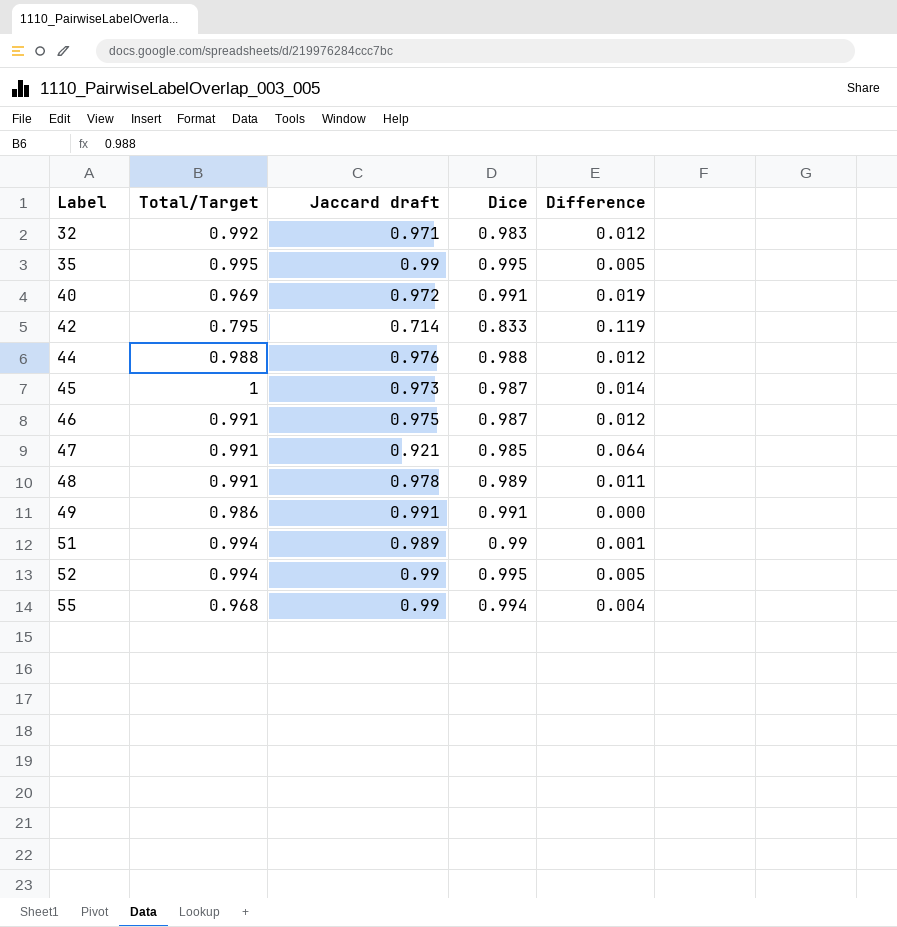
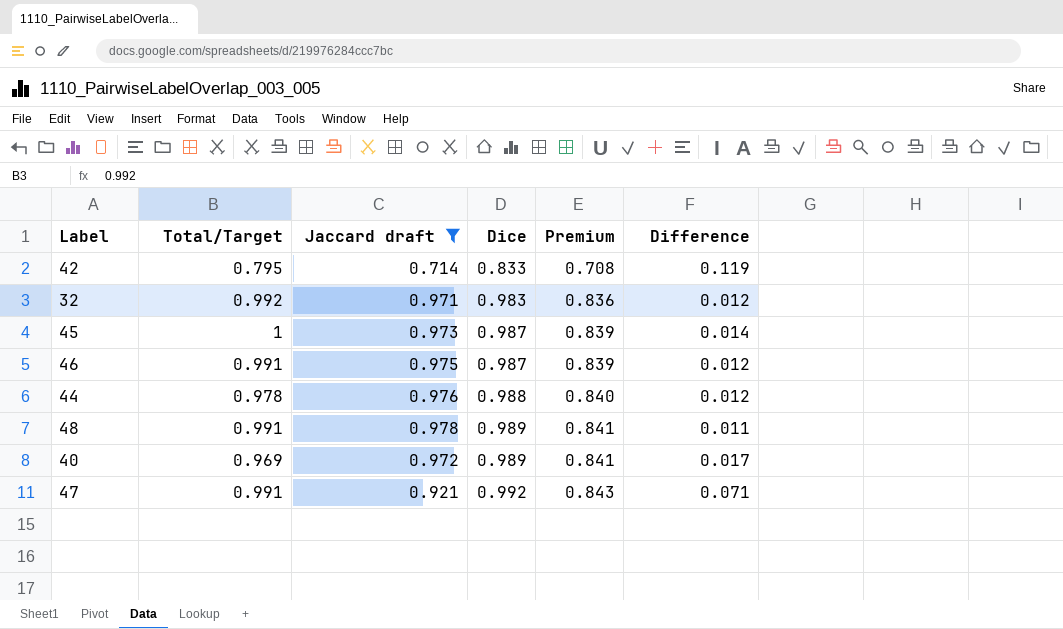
filter: none -> Jaccard draft <= 0.978
row order: Label ascending -> Dice ascending
column Premium | formula: none -> [Dice] * 0.85
44 | Total/Target: 0.988 -> 0.978
40 | Dice: 0.991 -> 0.989
40 | Difference: 0.019 -> 0.017
47 | Dice: 0.985 -> 0.992
47 | Difference: 0.064 -> 0.071

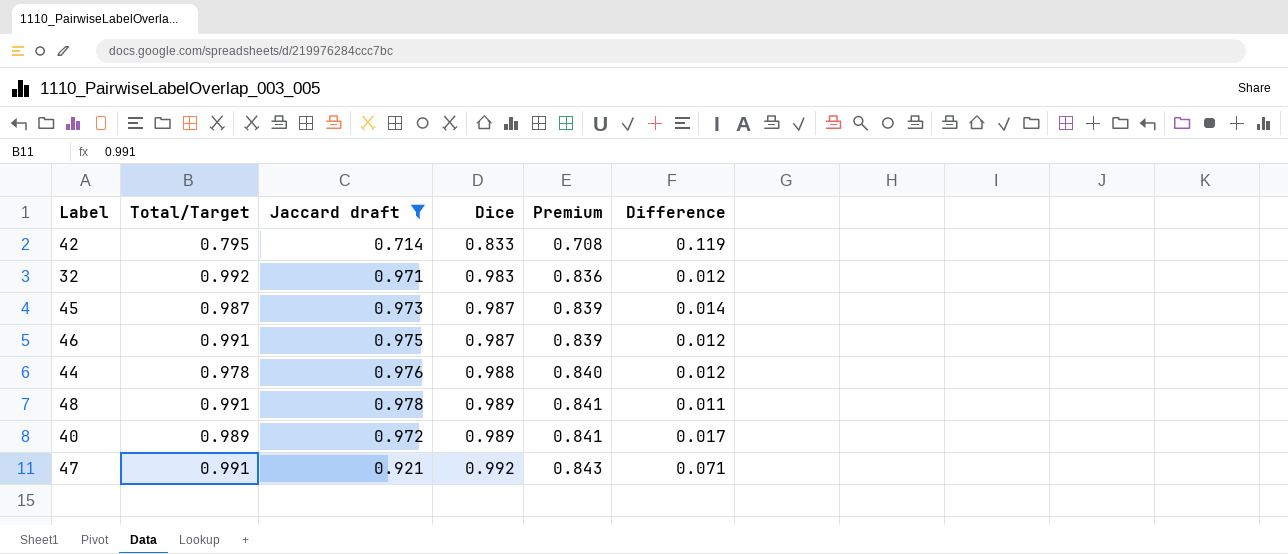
45 | Total/Target: 1 -> 0.987
40 | Total/Target: 0.969 -> 0.989

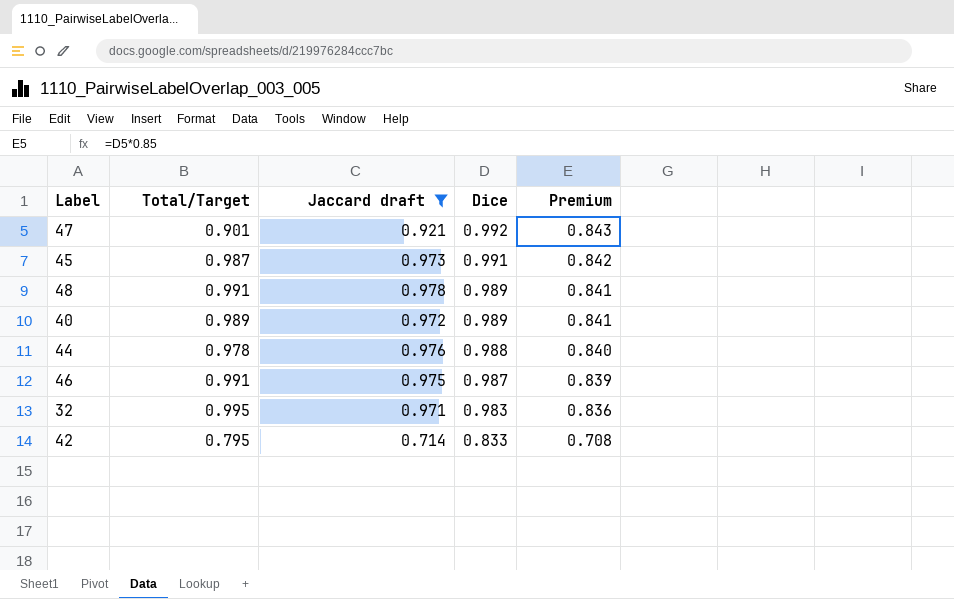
row order: Dice ascending -> Dice descending
column Difference | formula: [Dice] - [Jaccard draft] -> none
47 | Total/Target: 0.991 -> 0.901
45 | Dice: 0.987 -> 0.991
45 | Premium: 0.839 -> 0.842
32 | Total/Target: 0.992 -> 0.995

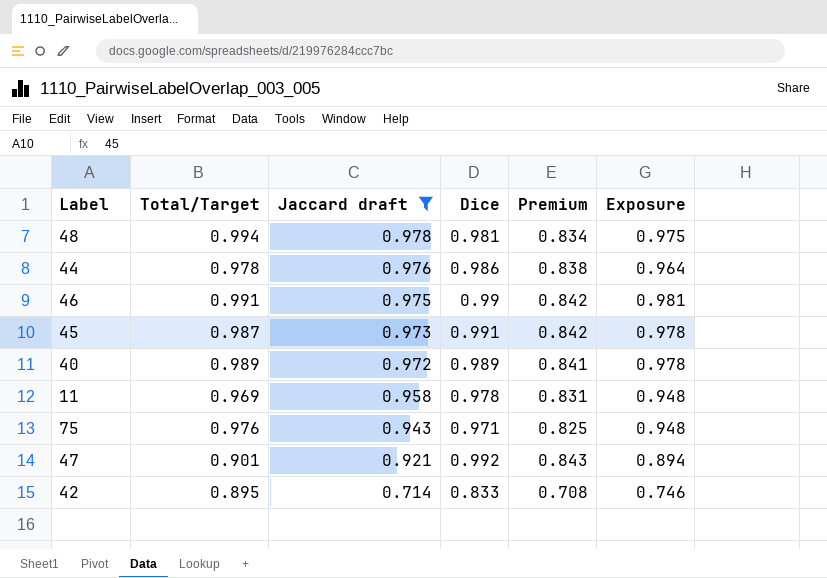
row order: Dice descending -> Jaccard draft descending
column Exposure | formula: none -> [Total/Target] * [Dice]
row 32: 0.995 | 0.971 | 0.983 | 0.836 -> none
48 | Total/Target: 0.991 -> 0.994
48 | Dice: 0.989 -> 0.981
48 | Premium: 0.841 -> 0.834
44 | Dice: 0.988 -> 0.986
44 | Premium: 0.840 -> 0.838
46 | Dice: 0.987 -> 0.99
46 | Premium: 0.839 -> 0.842
row 11: none -> 0.969 | 0.958 | 0.978 | 0.831 | 0.948
row 75: none -> 0.976 | 0.943 | 0.971 | 0.825 | 0.948
42 | Total/Target: 0.795 -> 0.895

